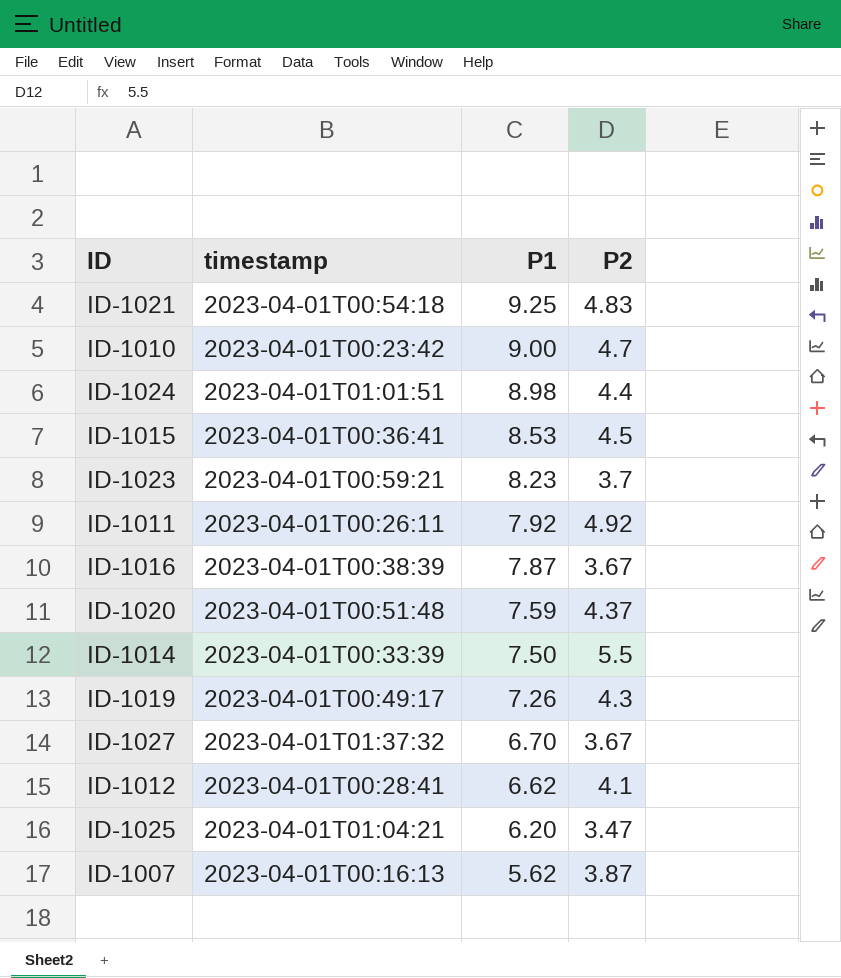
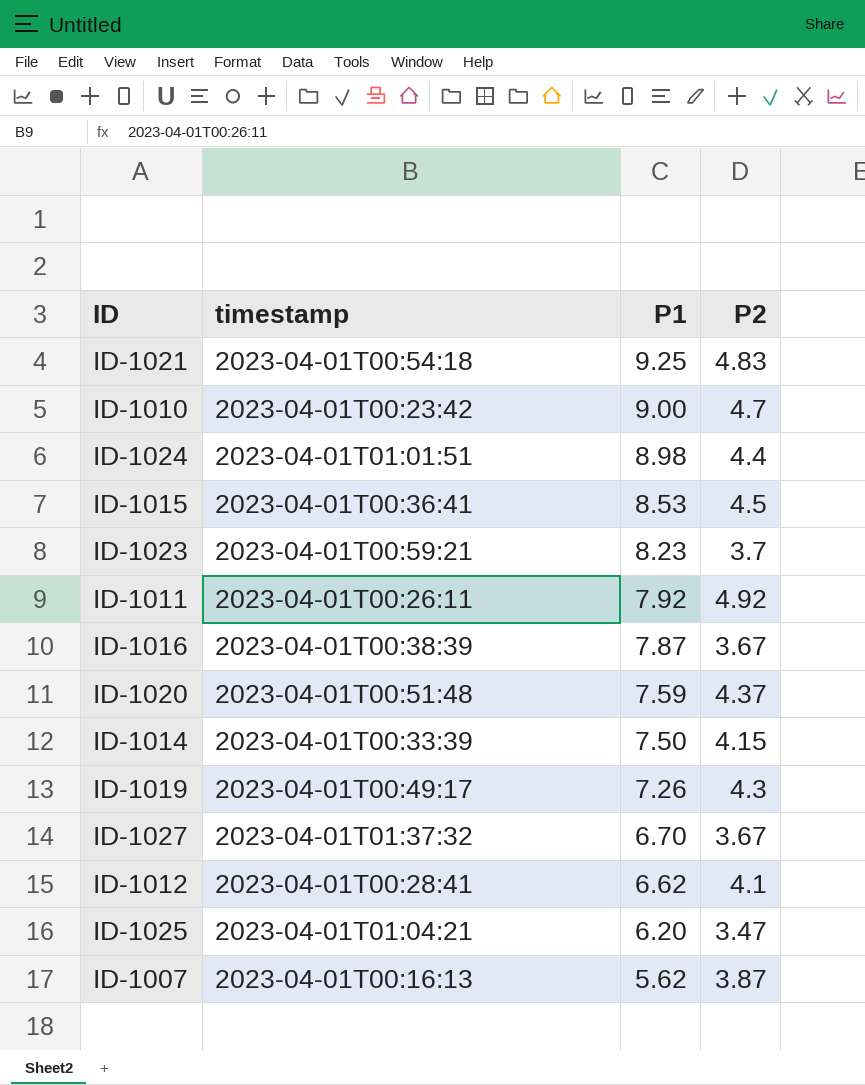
ID-1014 | P2: 5.5 -> 4.15

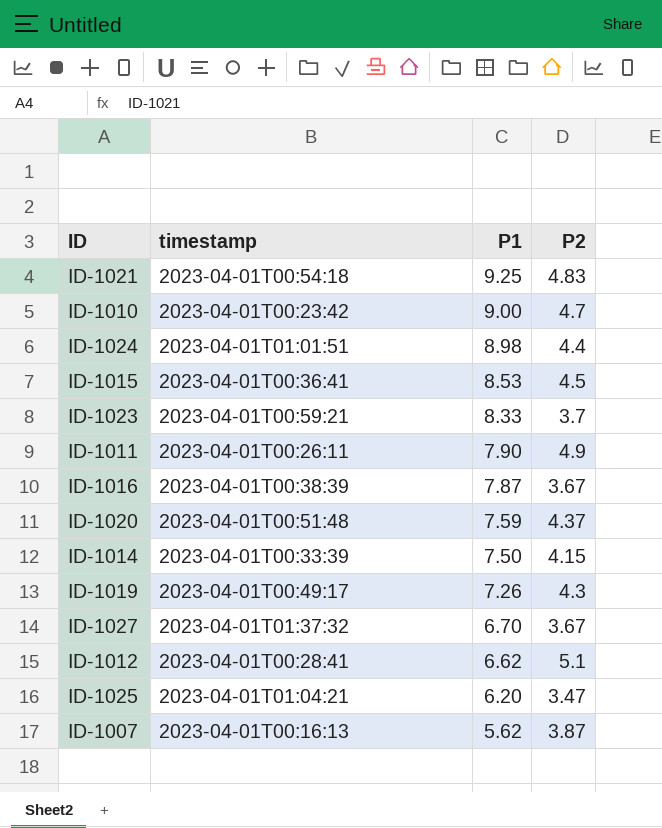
ID-1023 | P1: 8.23 -> 8.33
ID-1011 | P1: 7.92 -> 7.90
ID-1011 | P2: 4.92 -> 4.9
ID-1012 | P2: 4.1 -> 5.1

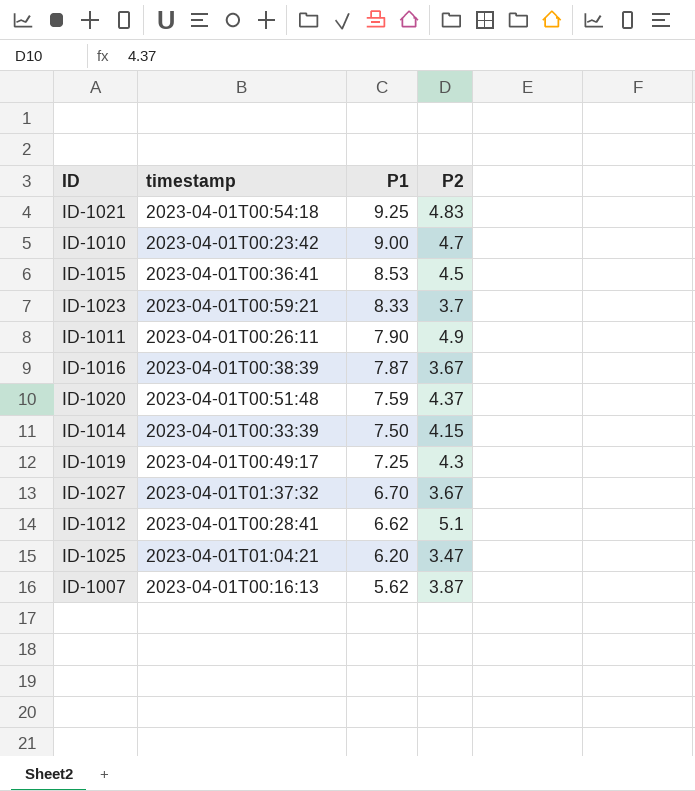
row ID-1024: 2023-04-01T01:01:51 | 8.98 | 4.4 -> none
ID-1019 | P1: 7.26 -> 7.25

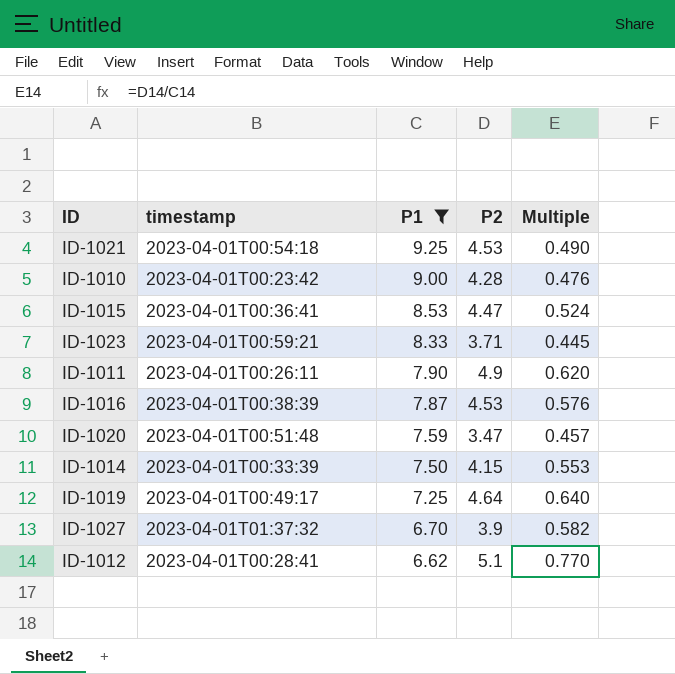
filter: none -> P1 >= 6.62
column Multiple | formula: none -> [P2] / [P1]
ID-1021 | P2: 4.83 -> 4.53
ID-1010 | P2: 4.7 -> 4.28
ID-1015 | P2: 4.5 -> 4.47
ID-1023 | P2: 3.7 -> 3.71
ID-1016 | P2: 3.67 -> 4.53
ID-1020 | P2: 4.37 -> 3.47
ID-1019 | P2: 4.3 -> 4.64
ID-1027 | P2: 3.67 -> 3.9

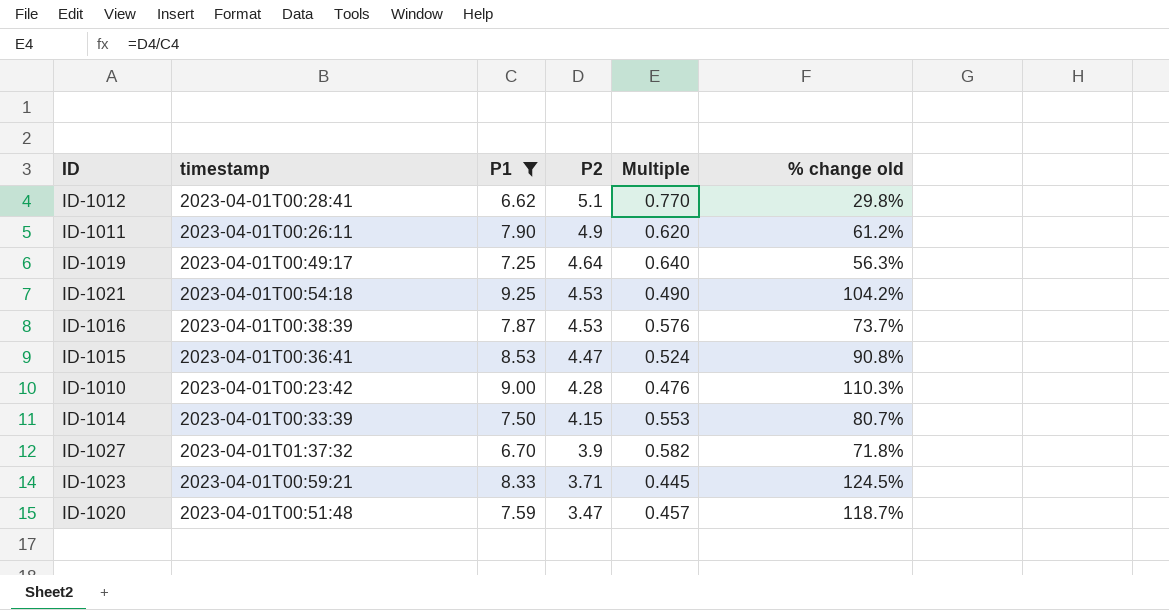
row order: P1 descending -> P2 descending
column % change old | formula: none -> ([P1] - [P2]) / [P2]

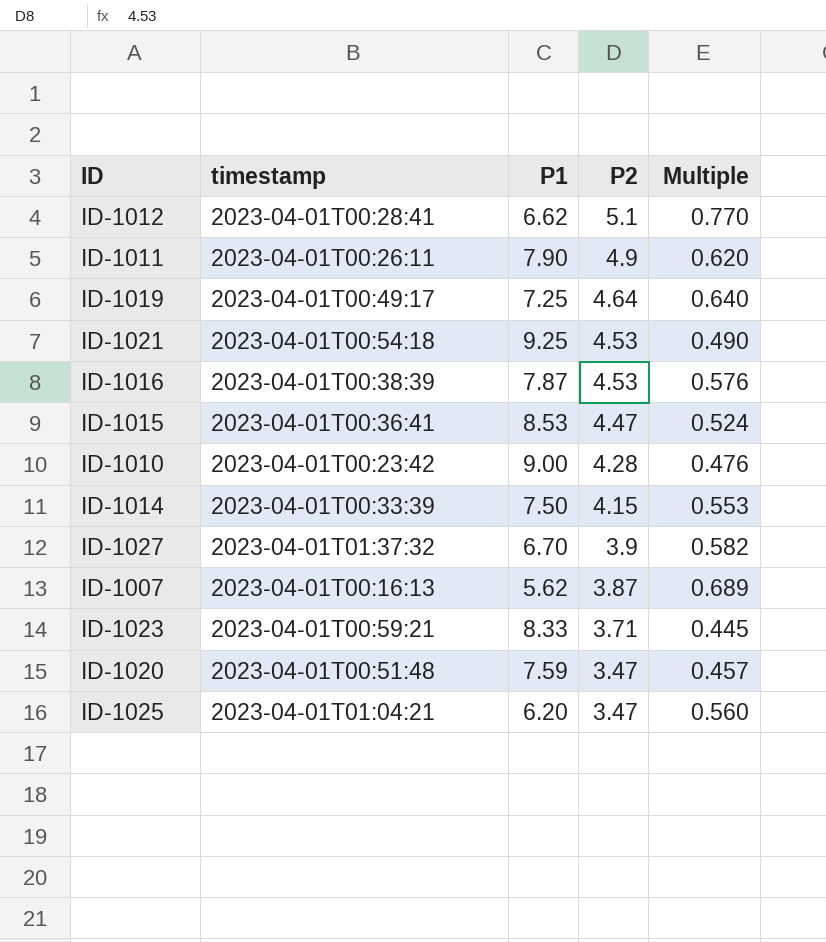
filter: P1 >= 6.62 -> none
column % change old | formula: ([P1] - [P2]) / [P2] -> none

